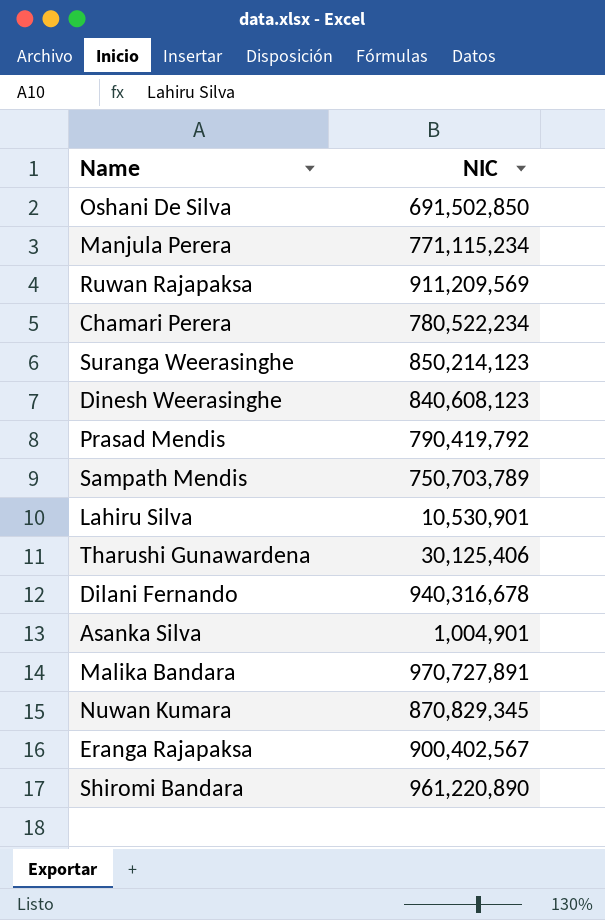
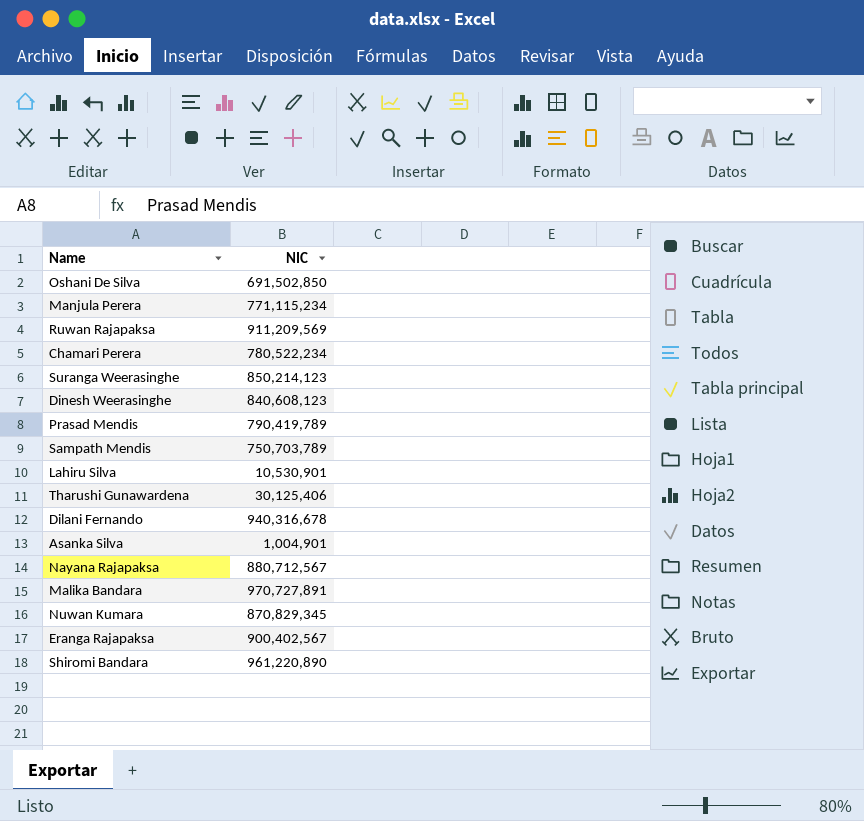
Prasad Mendis | NIC: 790,419,792 -> 790,419,789
row Nayana Rajapaksa: none -> 880,712,567

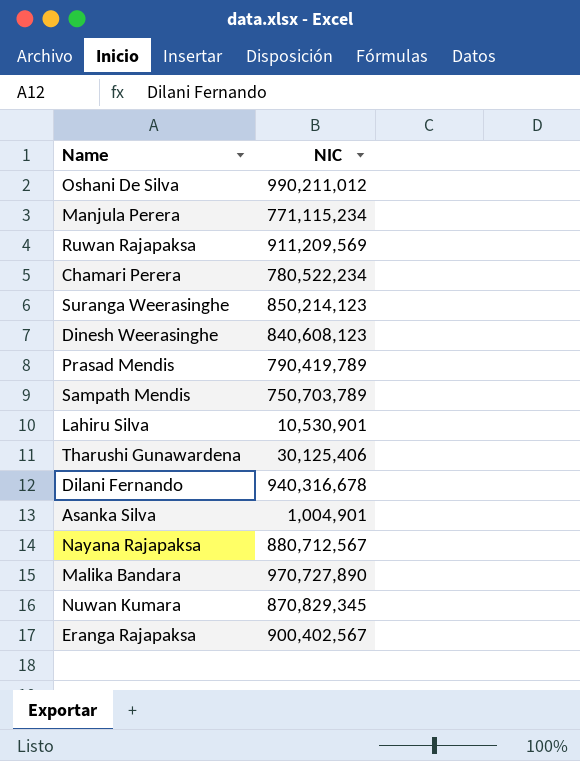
row Shiromi Bandara: 961,220,890 -> none
Oshani De Silva | NIC: 691,502,850 -> 990,211,012
Malika Bandara | NIC: 970,727,891 -> 970,727,890

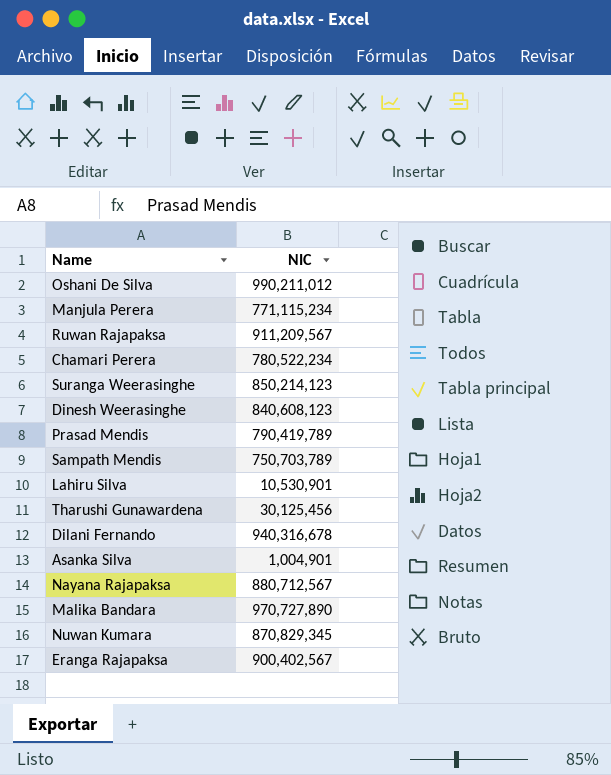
Ruwan Rajapaksa | NIC: 911,209,569 -> 911,209,567
Tharushi Gunawardena | NIC: 30,125,406 -> 30,125,456

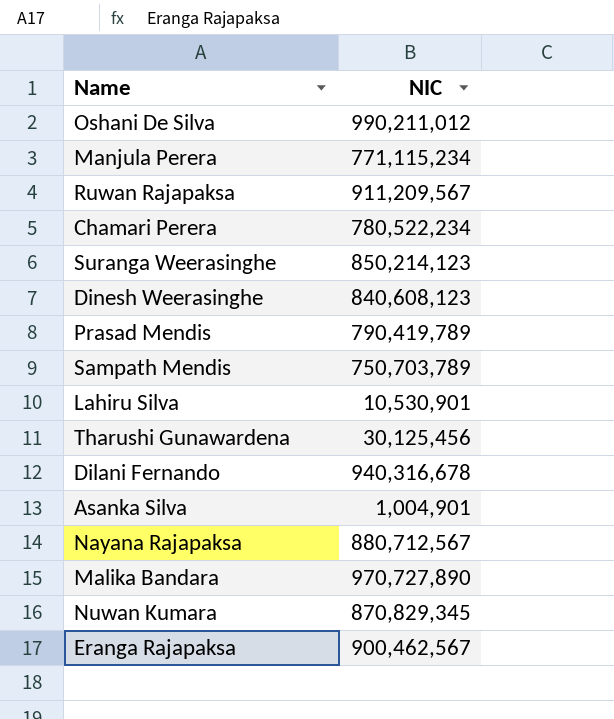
Eranga Rajapaksa | NIC: 900,402,567 -> 900,462,567

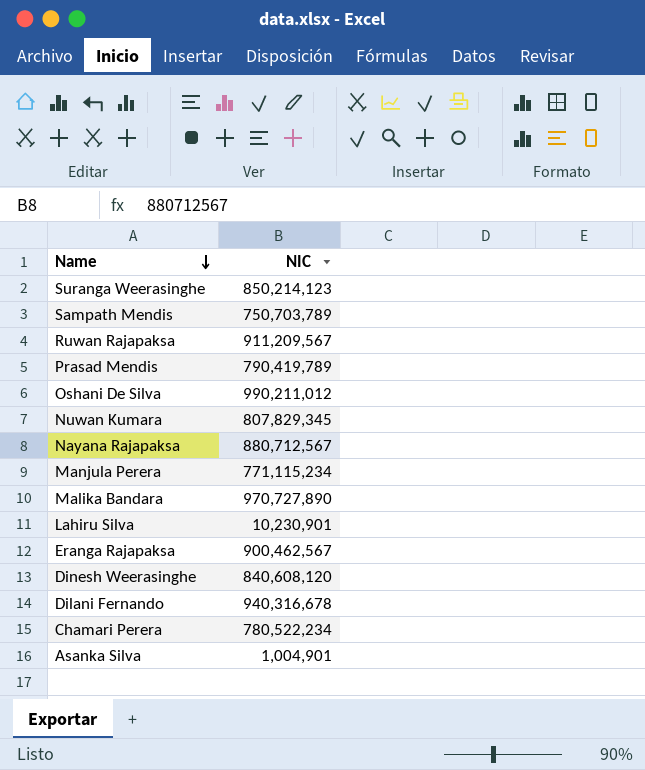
row order: none -> Name descending
row Tharushi Gunawardena: 30,125,456 -> none
Nuwan Kumara | NIC: 870,829,345 -> 807,829,345
Lahiru Silva | NIC: 10,530,901 -> 10,230,901
Dinesh Weerasinghe | NIC: 840,608,123 -> 840,608,120

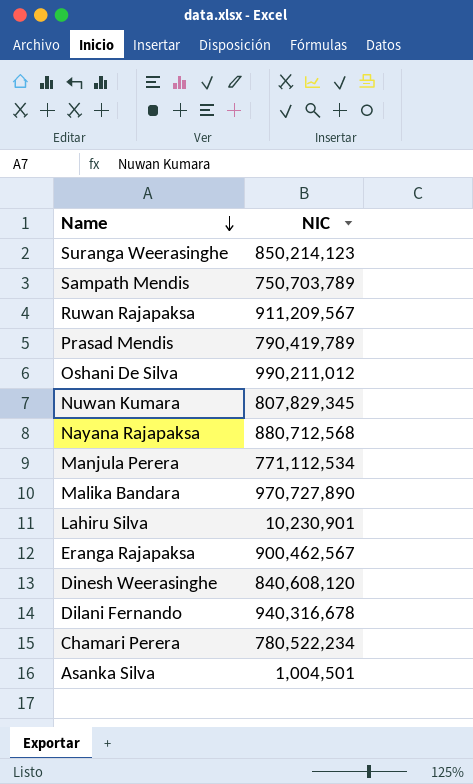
Nayana Rajapaksa | NIC: 880,712,567 -> 880,712,568
Manjula Perera | NIC: 771,115,234 -> 771,112,534
Asanka Silva | NIC: 1,004,901 -> 1,004,501

